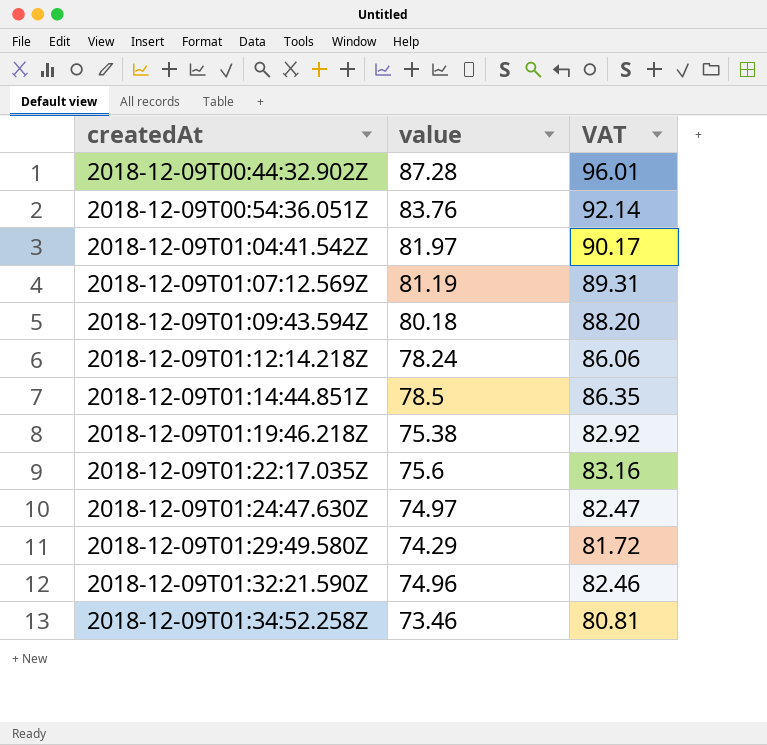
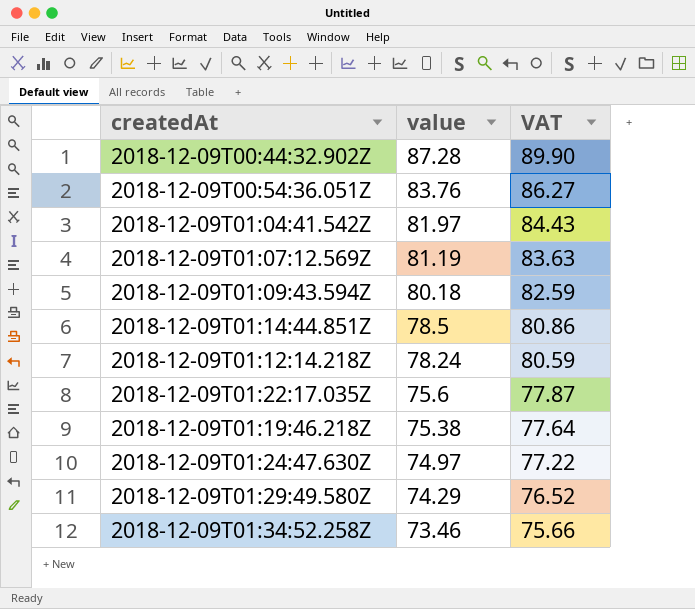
row order: createdAt ascending -> value descending
column VAT | formula: [value] * 1.1 -> [value] * 1.03
row 2018-12-09T01:32:21.590Z: 74.96 | 82.46 -> none

